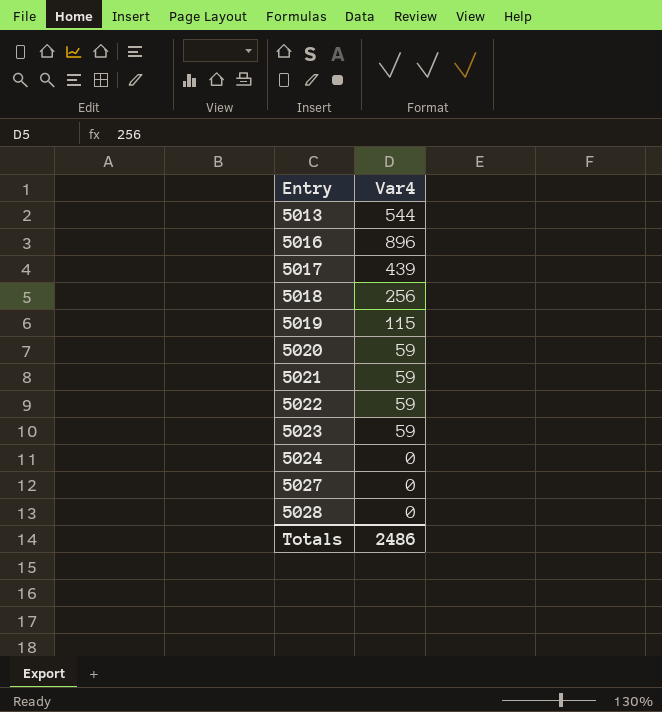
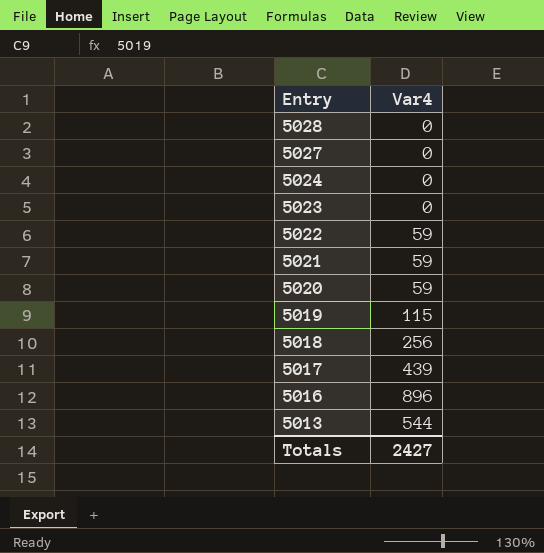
row order: Entry ascending -> Entry descending
5023 | Var4: 59 -> 0
Totals | Var4: 2486 -> 2427

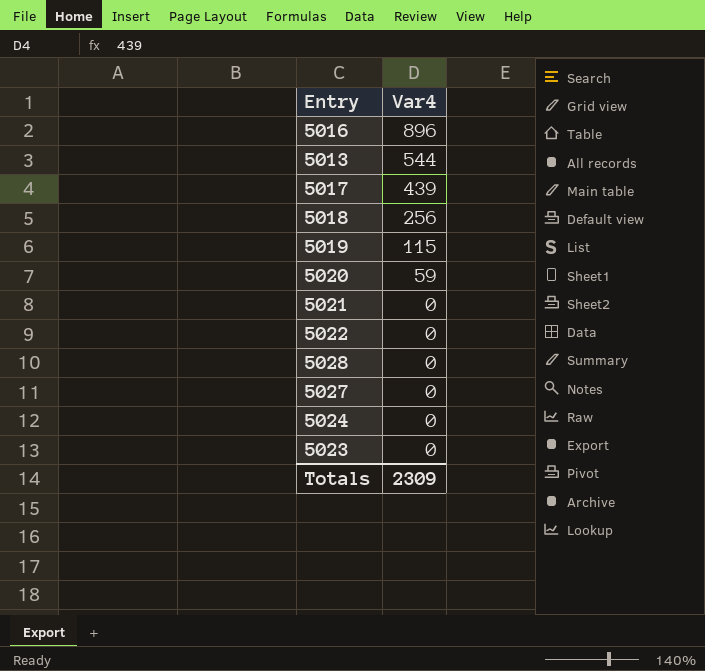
row order: Entry descending -> Var4 descending
5021 | Var4: 59 -> 0
5022 | Var4: 59 -> 0
Totals | Var4: 2427 -> 2309

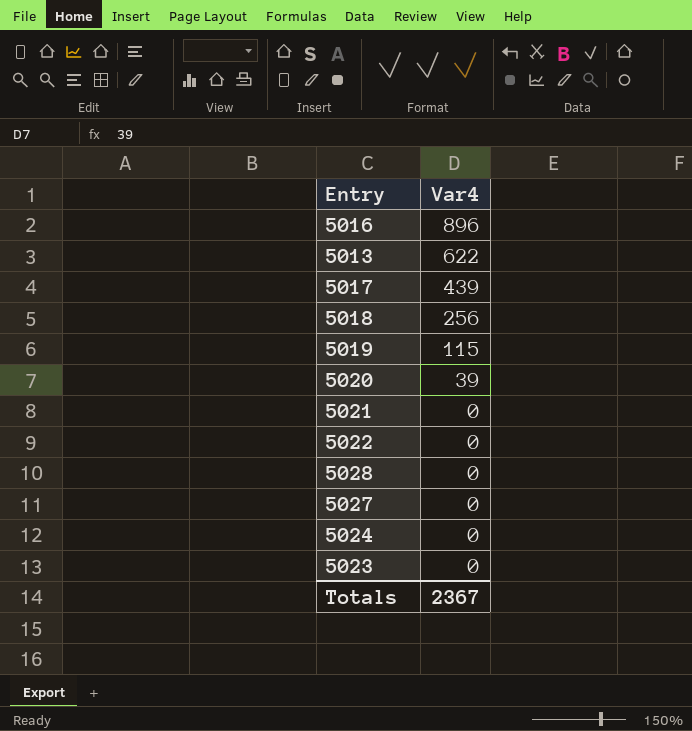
5013 | Var4: 544 -> 622
5020 | Var4: 59 -> 39
Totals | Var4: 2309 -> 2367

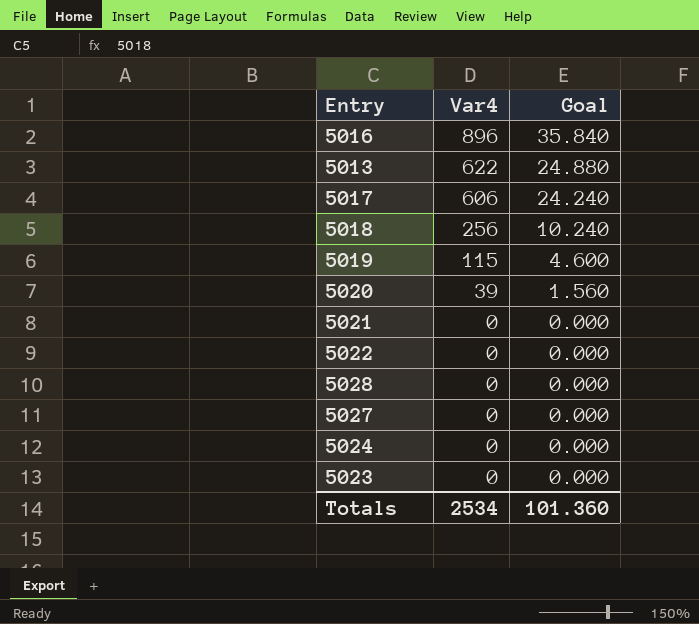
column Goal | formula: none -> [Var4] * 0.04
5017 | Var4: 439 -> 606
Totals | Var4: 2367 -> 2534

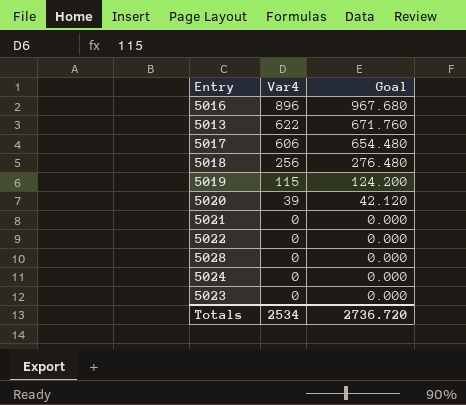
column Goal | formula: [Var4] * 0.04 -> [Var4] * 1.08
row 5027: 0 | 0.000 -> none
Totals | Goal: 101.360 -> 2736.720

